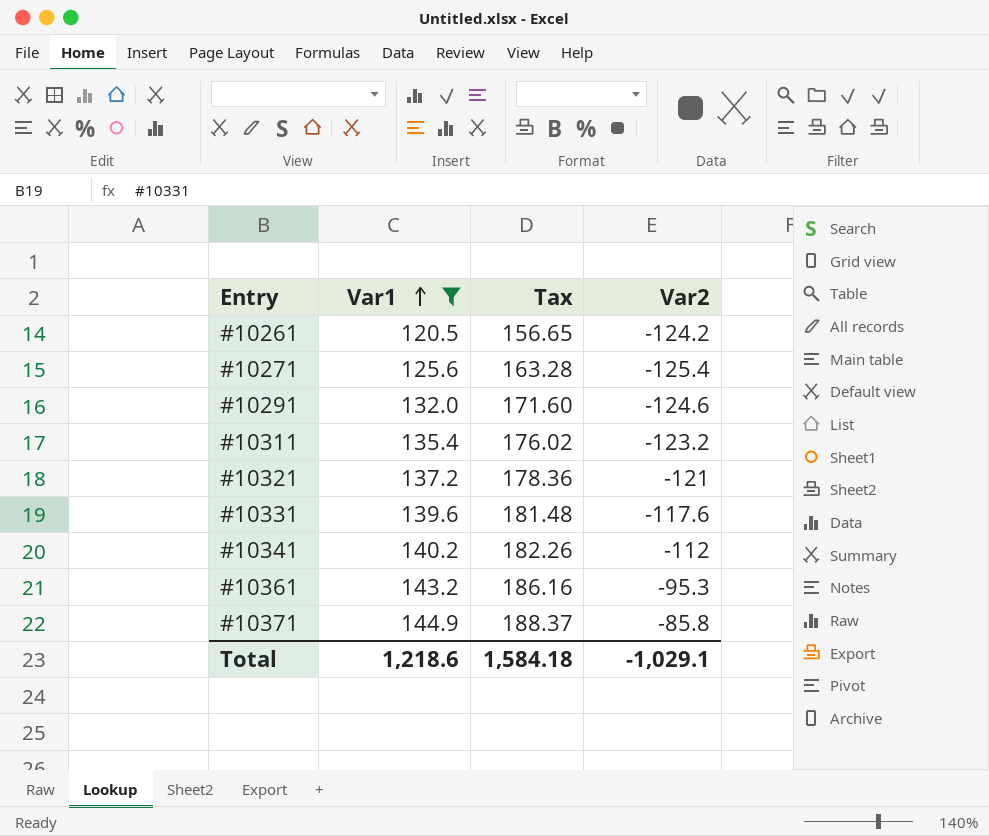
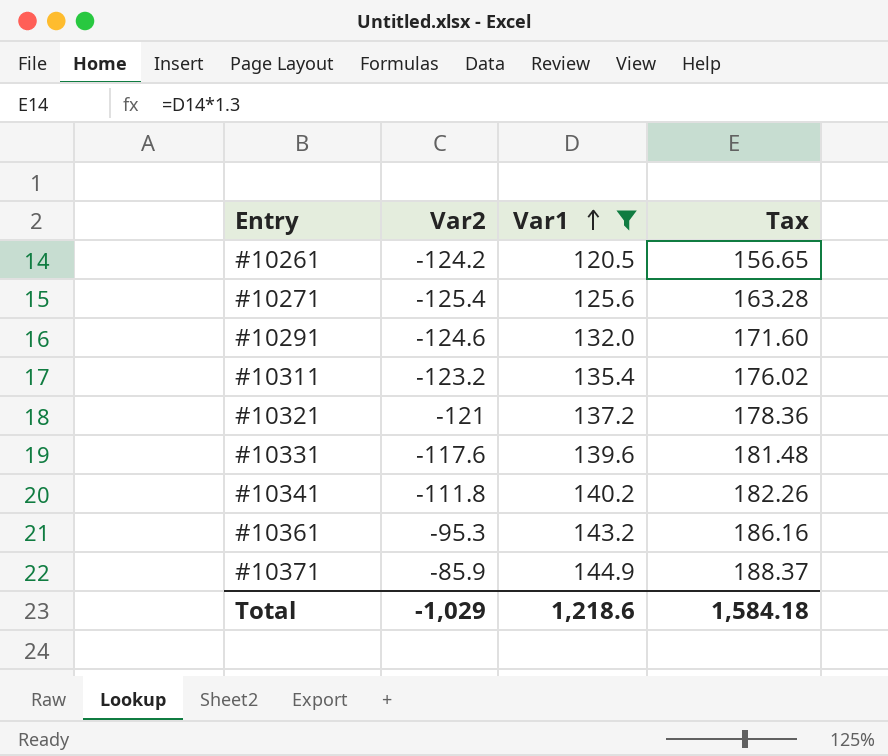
column Var2 | position: 4 -> 2
#10341 | Var2: -112 -> -111.8
#10371 | Var2: -85.8 -> -85.9
Total | Var2: -1,029.1 -> -1,029

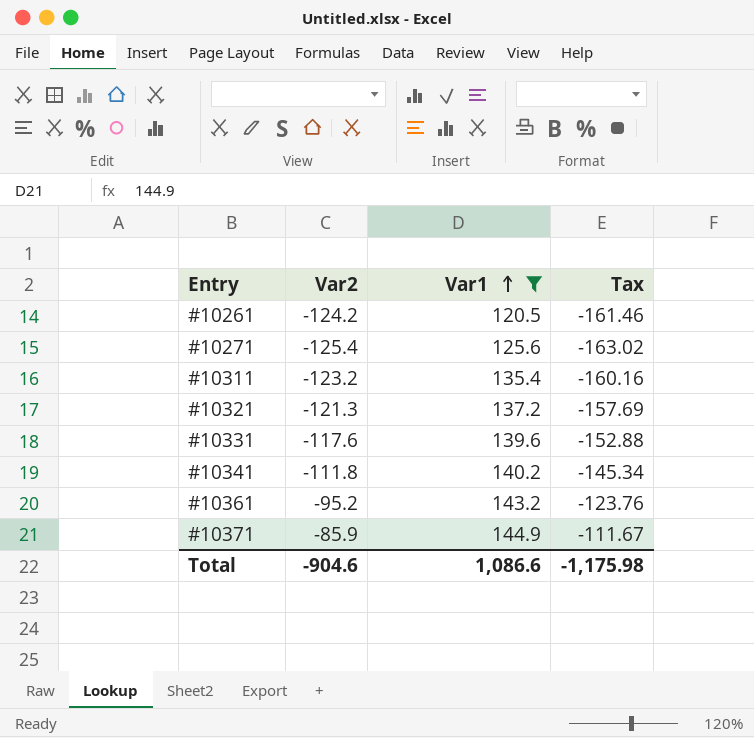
column Tax | formula: [Var1] * 1.3 -> [Var2] * 1.3
row #10291: -124.6 | 132.0 | 171.60 -> none
#10321 | Var2: -121 -> -121.3
#10361 | Var2: -95.3 -> -95.2
Total | Var2: -1,029 -> -904.6
Total | Var1: 1,218.6 -> 1,086.6
Total | Tax: 1,584.18 -> -1,175.98

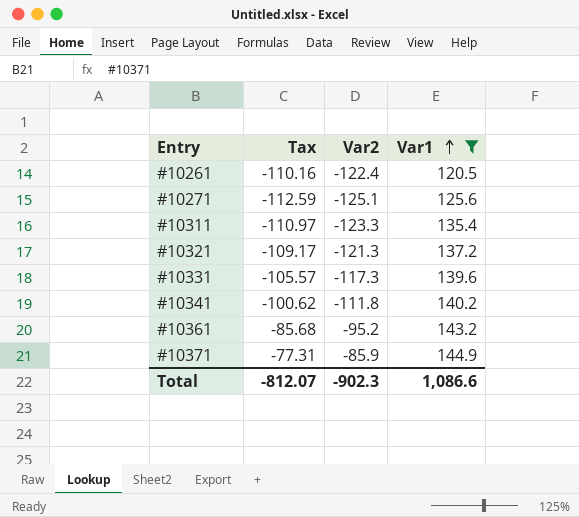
column Tax | formula: [Var2] * 1.3 -> [Var2] * 0.9
column Tax | position: 4 -> 2
#10261 | Var2: -124.2 -> -122.4
#10271 | Var2: -125.4 -> -125.1
#10311 | Var2: -123.2 -> -123.3
#10331 | Var2: -117.6 -> -117.3
Total | Tax: -1,175.98 -> -812.07
Total | Var2: -904.6 -> -902.3

